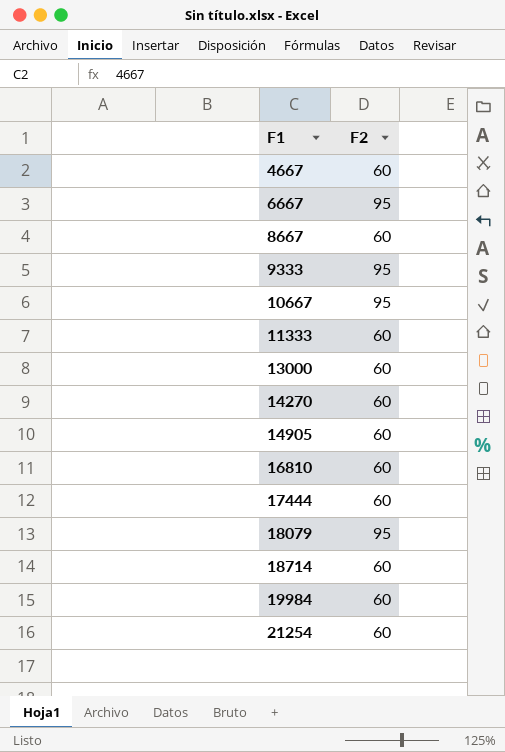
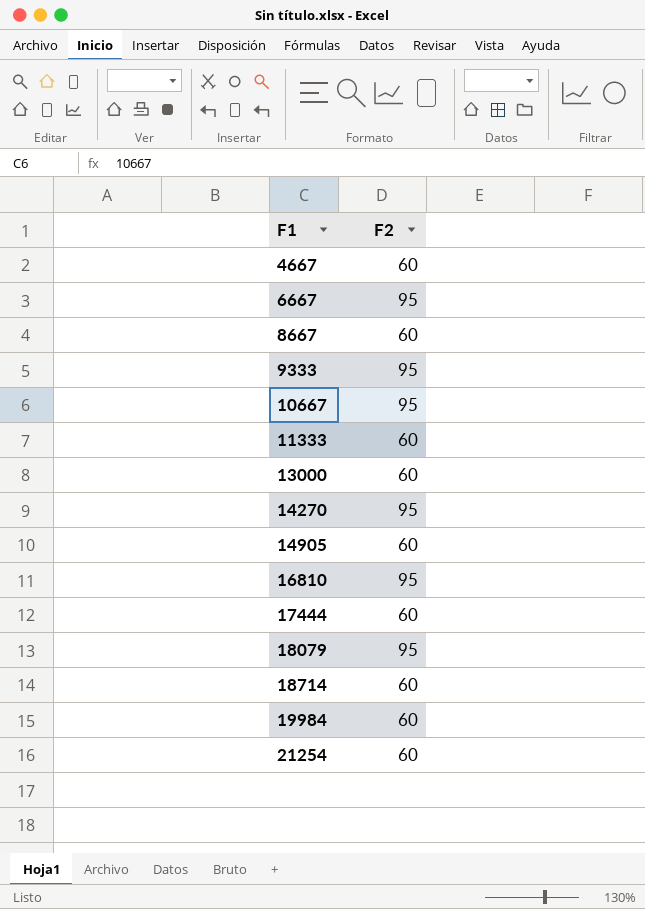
14270 | F2: 60 -> 95
16810 | F2: 60 -> 95

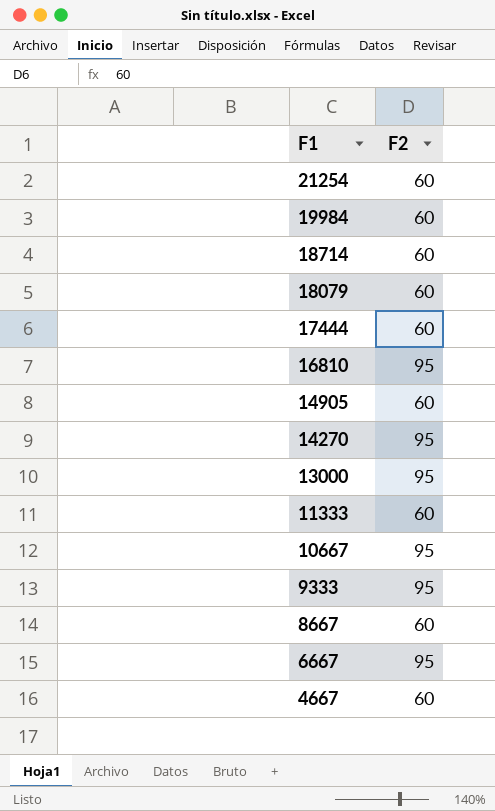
row order: F1 ascending -> F1 descending
18079 | F2: 95 -> 60
13000 | F2: 60 -> 95

